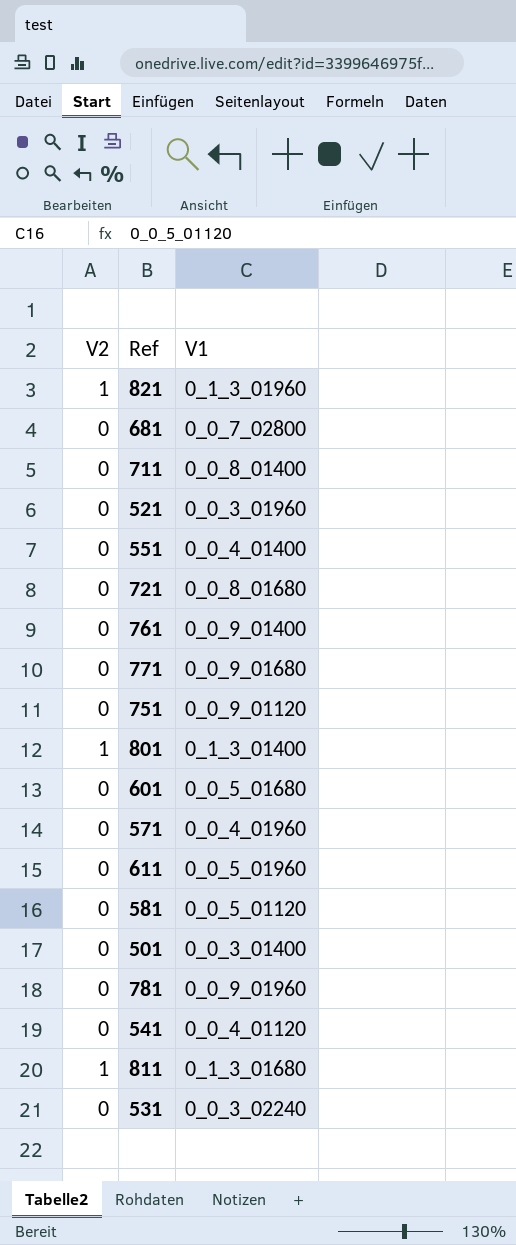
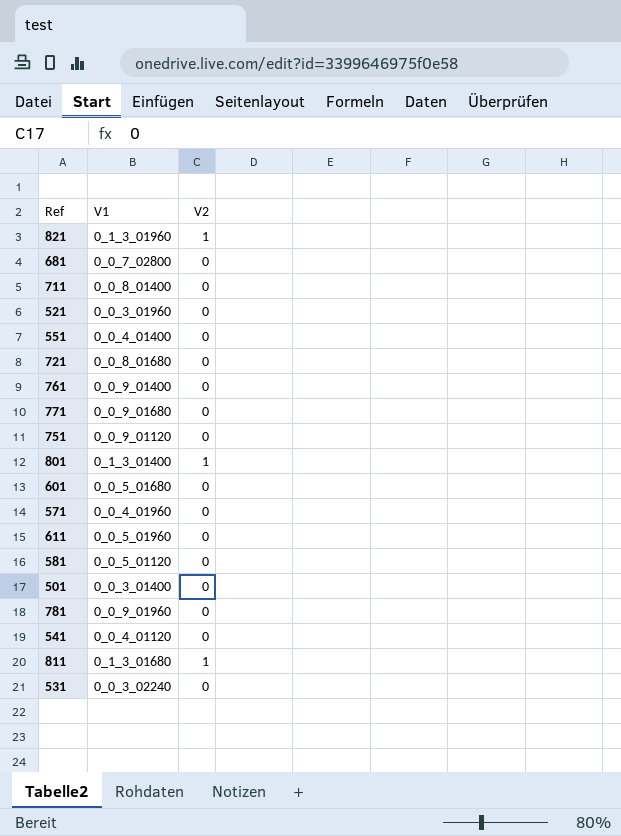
column V2 | position: 1 -> 3

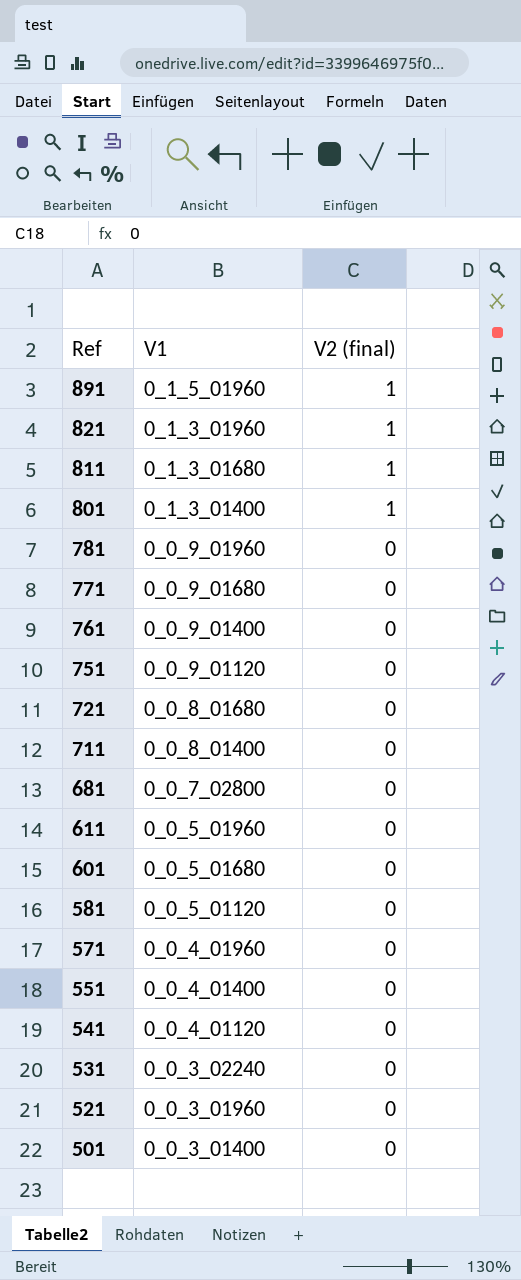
row order: none -> Ref descending
column name: V2 -> V2 (final)
row 891: none -> 0_1_5_01960 | 1

